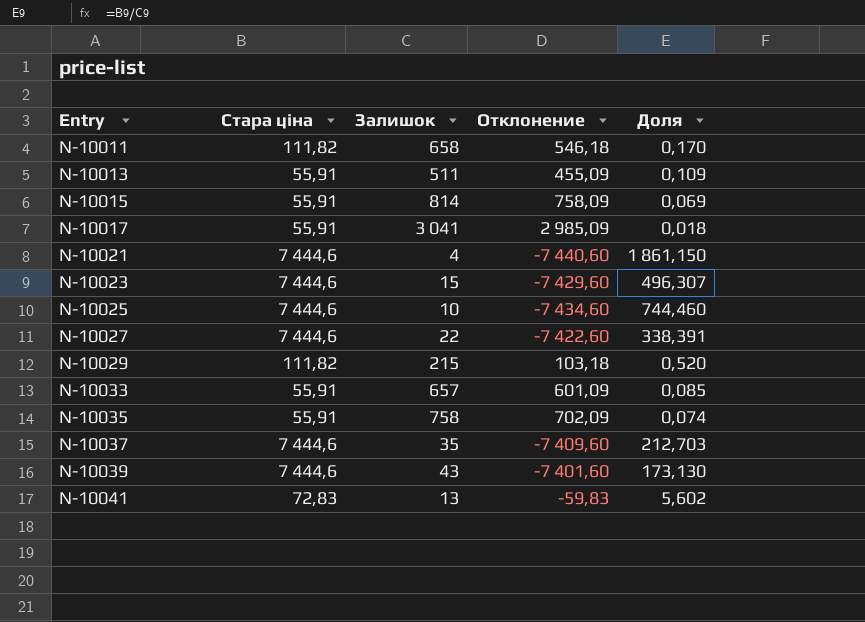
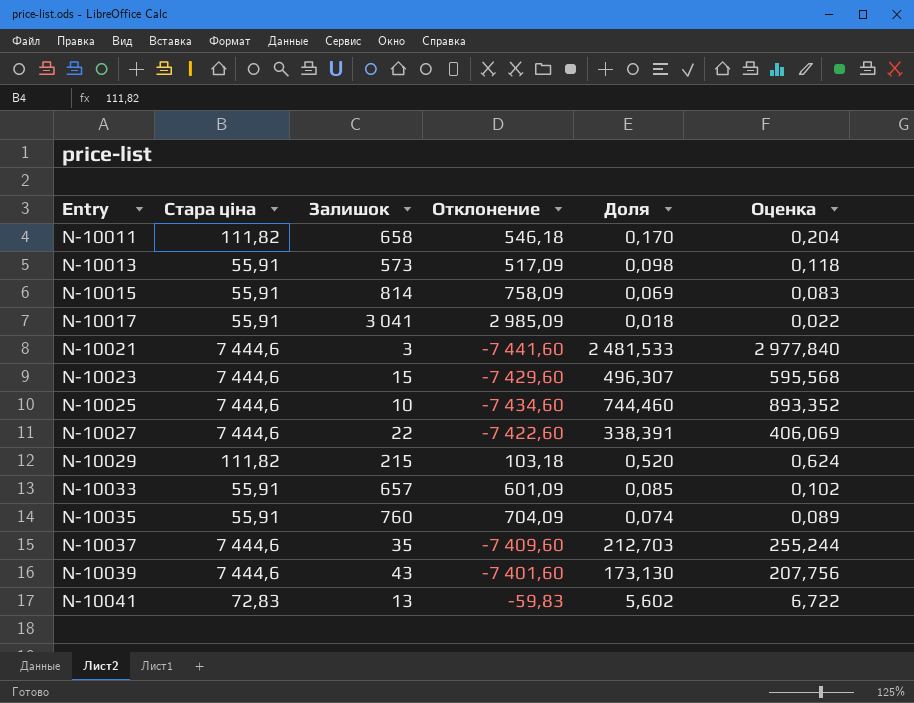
column Оценка | formula: none -> [Доля] * 1,2
N-10013 | Залишок: 511 -> 573
N-10013 | Отклонение: 455,09 -> 517,09
N-10013 | Доля: 0,109 -> 0,098
N-10021 | Залишок: 4 -> 3
N-10021 | Отклонение: -7 440,60 -> -7 441,60
N-10021 | Доля: 1 861,150 -> 2 481,533
N-10035 | Залишок: 758 -> 760
N-10035 | Отклонение: 702,09 -> 704,09

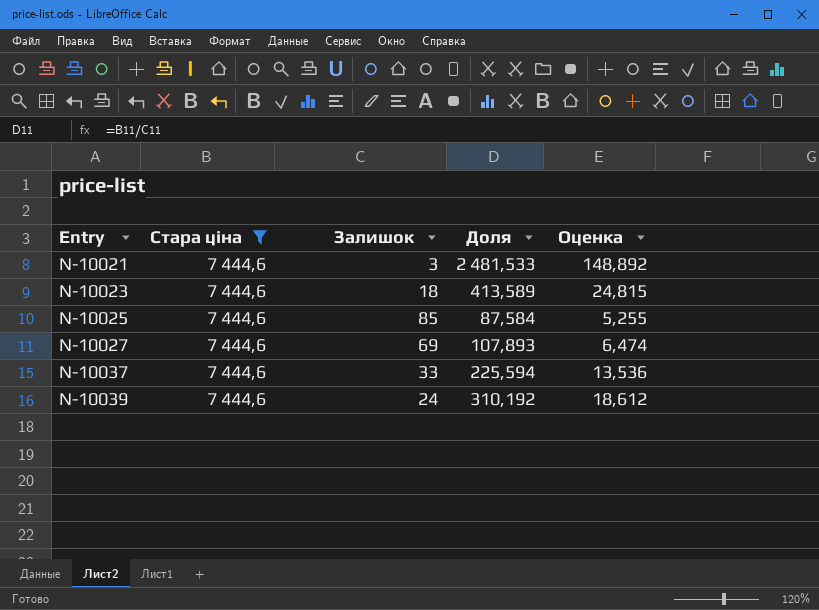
filter: none -> Стара ціна = 7 444,6
column Отклонение | formula: [Залишок] - [Стара ціна] -> none
column Оценка | formula: [Доля] * 1,2 -> [Доля] * 0,06
N-10023 | Залишок: 15 -> 18
N-10023 | Доля: 496,307 -> 413,589
N-10025 | Залишок: 10 -> 85
N-10025 | Доля: 744,460 -> 87,584
N-10027 | Залишок: 22 -> 69
N-10027 | Доля: 338,391 -> 107,893
N-10037 | Залишок: 35 -> 33
N-10037 | Доля: 212,703 -> 225,594
N-10039 | Залишок: 43 -> 24
N-10039 | Доля: 173,130 -> 310,192

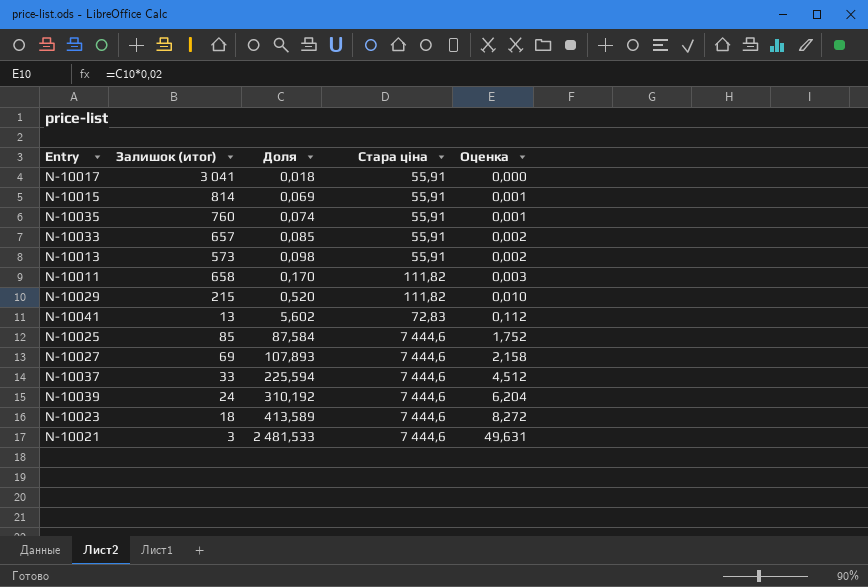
filter: Стара ціна = 7 444,6 -> none
row order: Entry ascending -> Доля ascending
column name: Залишок -> Залишок (итог)
column Стара ціна | position: 2 -> 4
column Оценка | formula: [Доля] * 0,06 -> [Доля] * 0,02

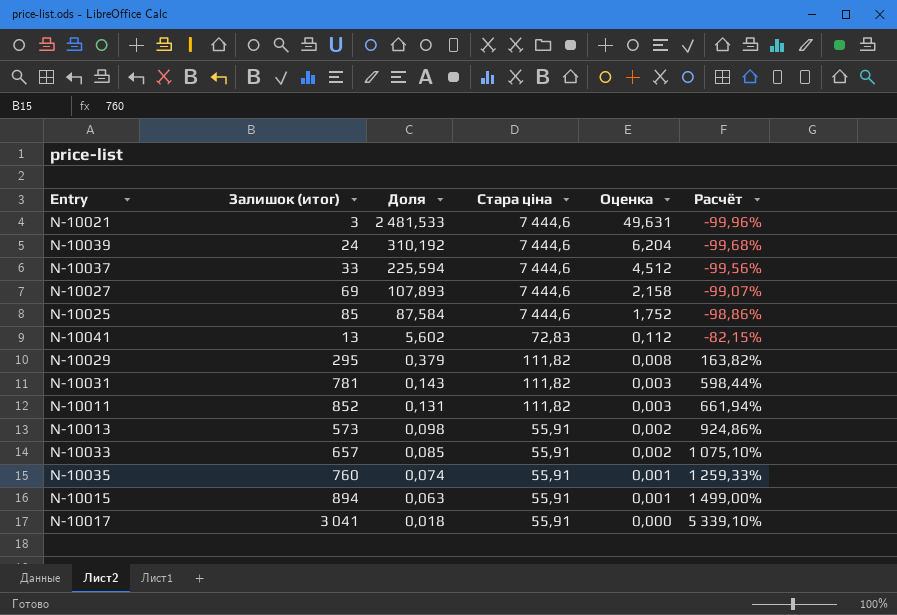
row order: Доля ascending -> Доля descending
column Расчёт | formula: none -> ([Залишок (итог)] - [Стара ціна]) / [Стара ціна]
row N-10023: 18 | 413,589 | 7 444,6 | 8,272 -> none
N-10029 | Залишок (итог): 215 -> 295
N-10029 | Доля: 0,520 -> 0,379
N-10029 | Оценка: 0,010 -> 0,008
row N-10031: none -> 781 | 0,143 | 111,82 | 0,003 | 598,44%
N-10011 | Залишок (итог): 658 -> 852
N-10011 | Доля: 0,170 -> 0,131
N-10015 | Залишок (итог): 814 -> 894
N-10015 | Доля: 0,069 -> 0,063

